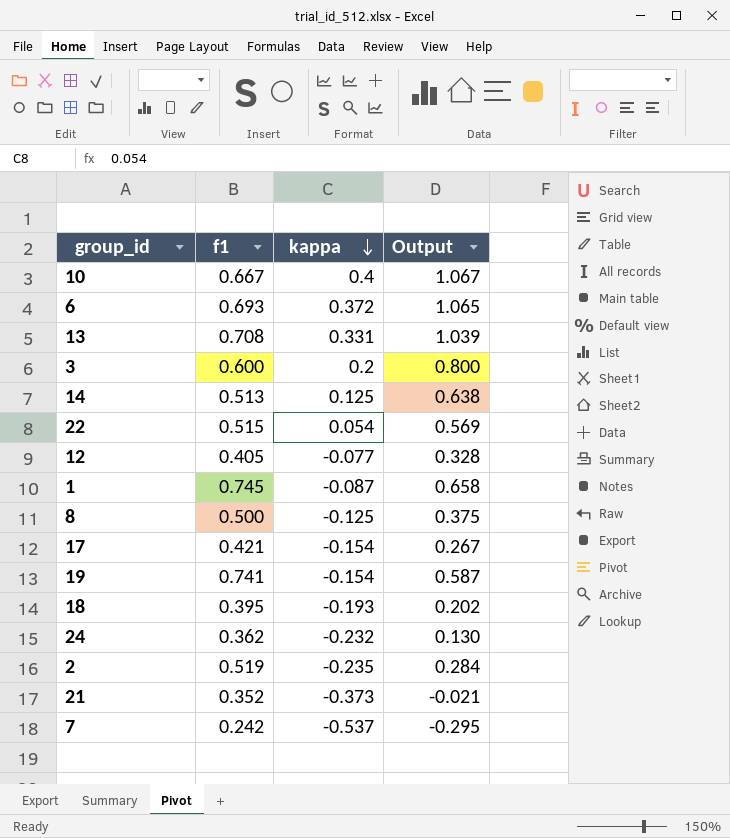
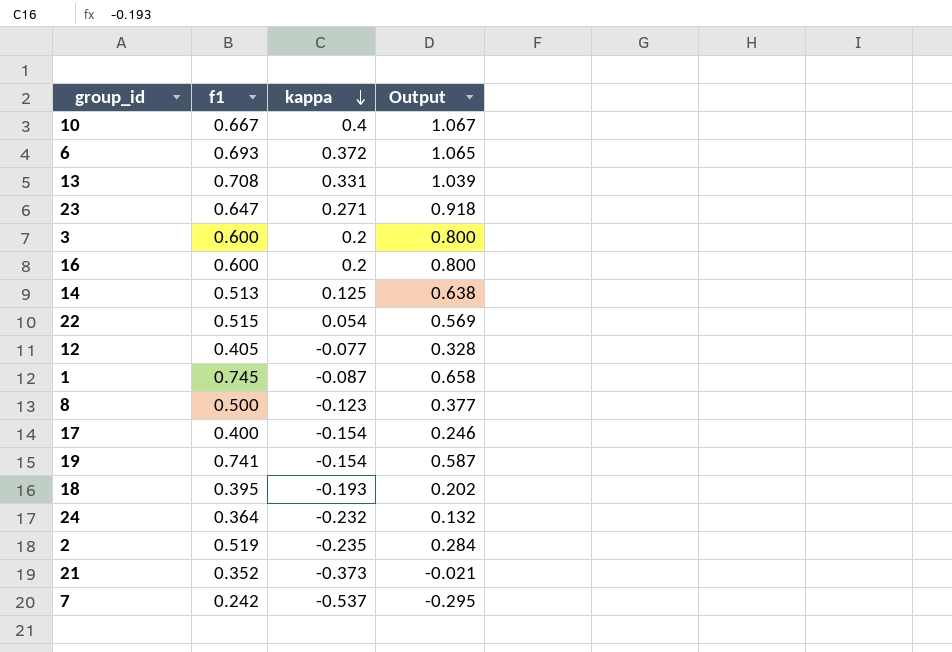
row 23: none -> 0.647 | 0.271 | 0.918
row 16: none -> 0.600 | 0.2 | 0.800
8 | kappa: -0.125 -> -0.123
8 | Output: 0.375 -> 0.377
17 | f1: 0.421 -> 0.400
17 | Output: 0.267 -> 0.246
24 | f1: 0.362 -> 0.364
24 | Output: 0.130 -> 0.132

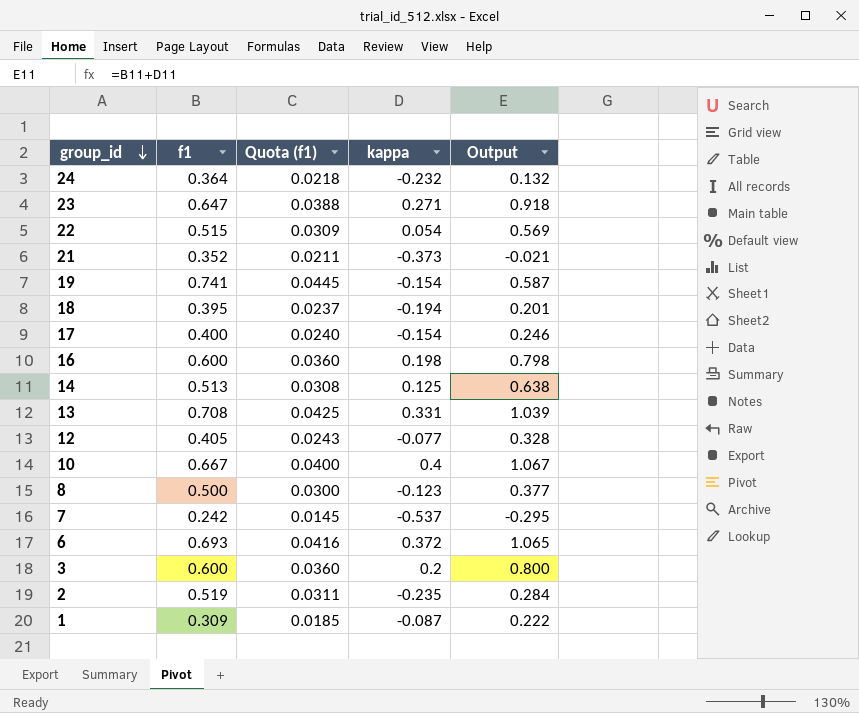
row order: kappa descending -> group_id descending
column Quota (f1) | formula: none -> [f1] * 0.06
18 | kappa: -0.193 -> -0.194
18 | Output: 0.202 -> 0.201
16 | kappa: 0.2 -> 0.198
16 | Output: 0.800 -> 0.798
1 | f1: 0.745 -> 0.309
1 | Output: 0.658 -> 0.222

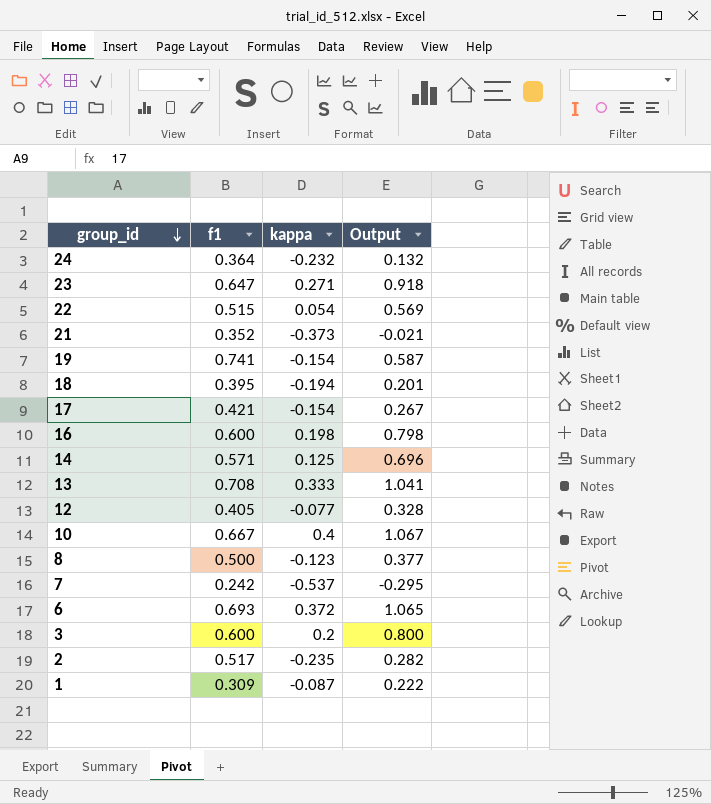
column Quota (f1) | formula: [f1] * 0.06 -> none
17 | f1: 0.400 -> 0.421
17 | Output: 0.246 -> 0.267
14 | f1: 0.513 -> 0.571
14 | Output: 0.638 -> 0.696
13 | kappa: 0.331 -> 0.333
13 | Output: 1.039 -> 1.041
2 | f1: 0.519 -> 0.517
2 | Output: 0.284 -> 0.282

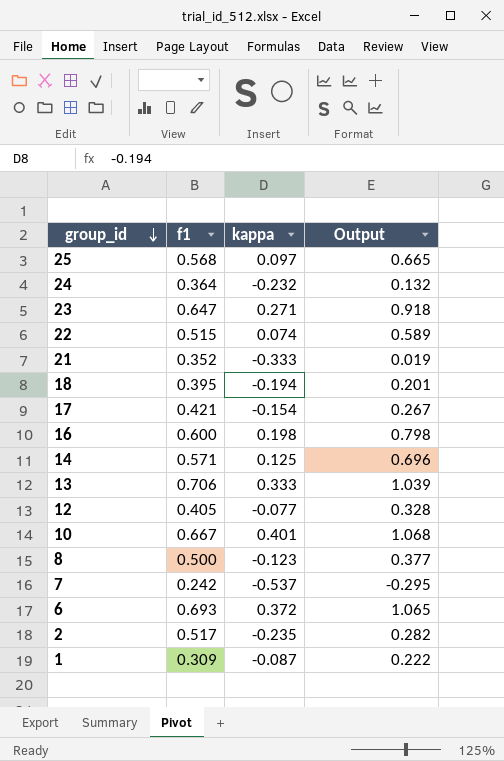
row 19: 0.741 | -0.154 | 0.587 -> none
row 3: 0.600 | 0.2 | 0.800 -> none
row 25: none -> 0.568 | 0.097 | 0.665
22 | kappa: 0.054 -> 0.074
22 | Output: 0.569 -> 0.589
21 | kappa: -0.373 -> -0.333
21 | Output: -0.021 -> 0.019
13 | f1: 0.708 -> 0.706
13 | Output: 1.041 -> 1.039
10 | kappa: 0.4 -> 0.401
10 | Output: 1.067 -> 1.068

